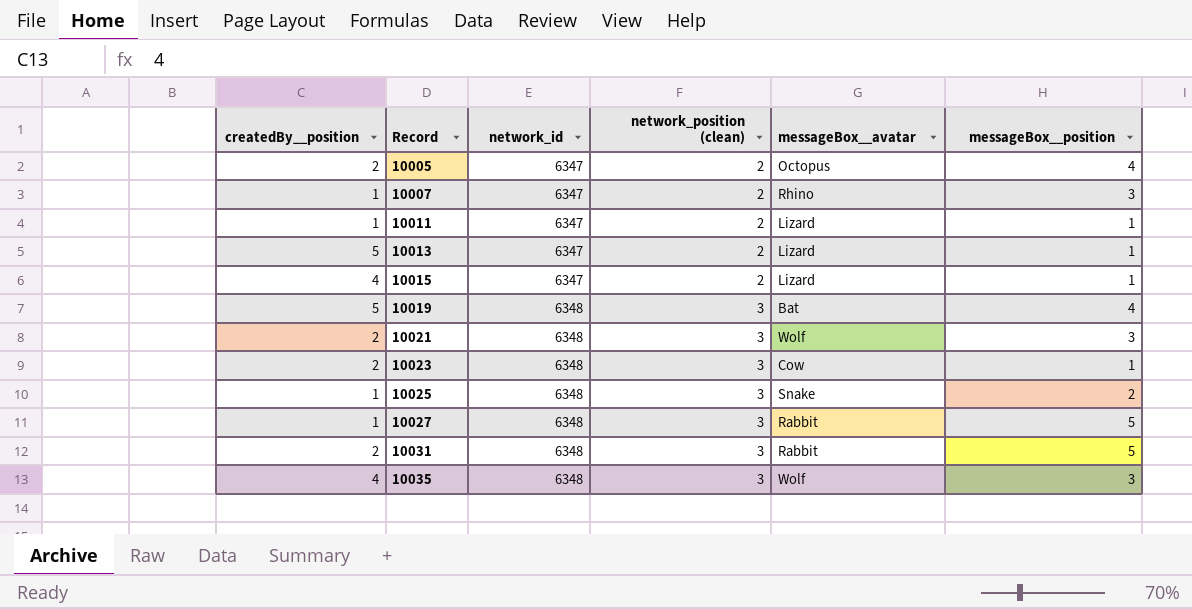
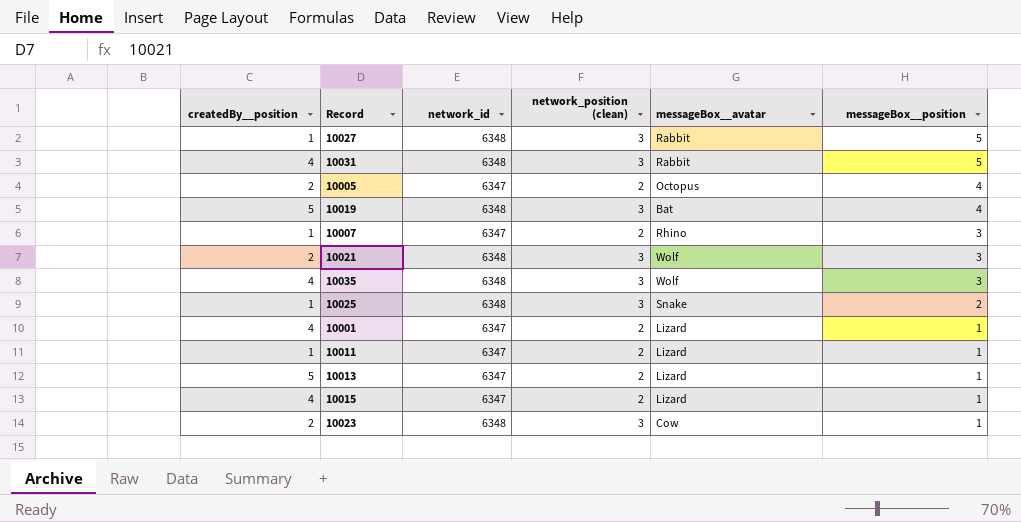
row order: Record ascending -> messageBox__position descending
10031 | createdBy__position: 2 -> 4
row 10001: none -> 4 | 6347 | 2 | Lizard | 1

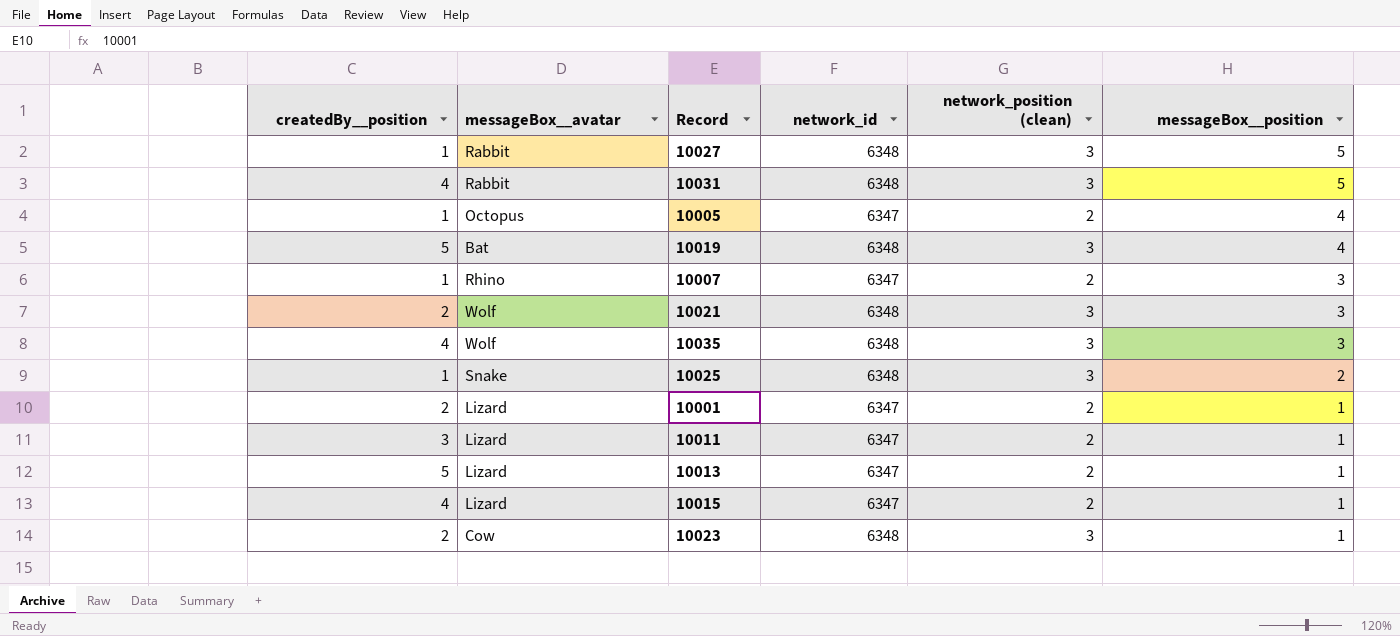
column messageBox__avatar | position: 5 -> 2
10005 | createdBy__position: 2 -> 1
10001 | createdBy__position: 4 -> 2
10011 | createdBy__position: 1 -> 3

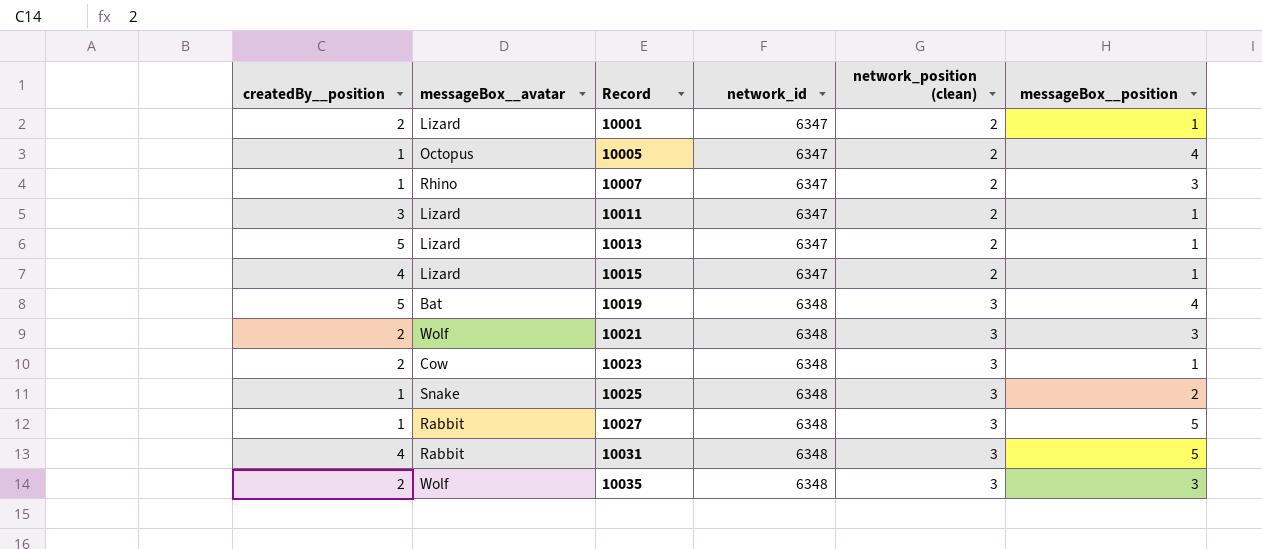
row order: messageBox__position descending -> Record ascending
10035 | createdBy__position: 4 -> 2

